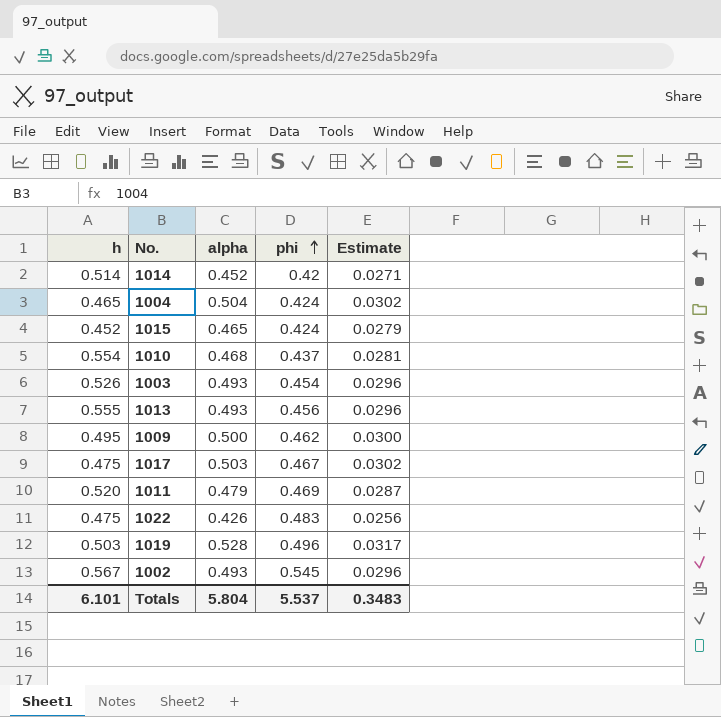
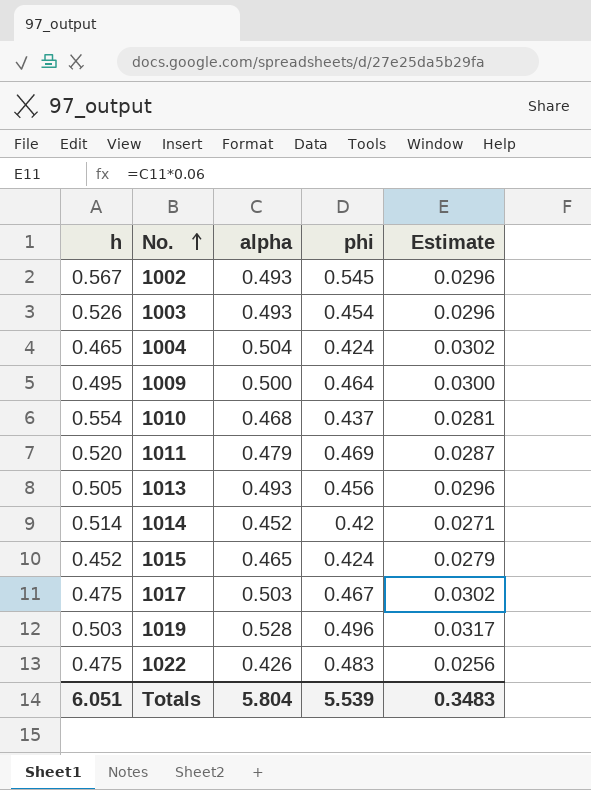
row order: phi ascending -> No. ascending
1009 | phi: 0.462 -> 0.464
1013 | h: 0.555 -> 0.505
Totals | h: 6.101 -> 6.051
Totals | phi: 5.537 -> 5.539

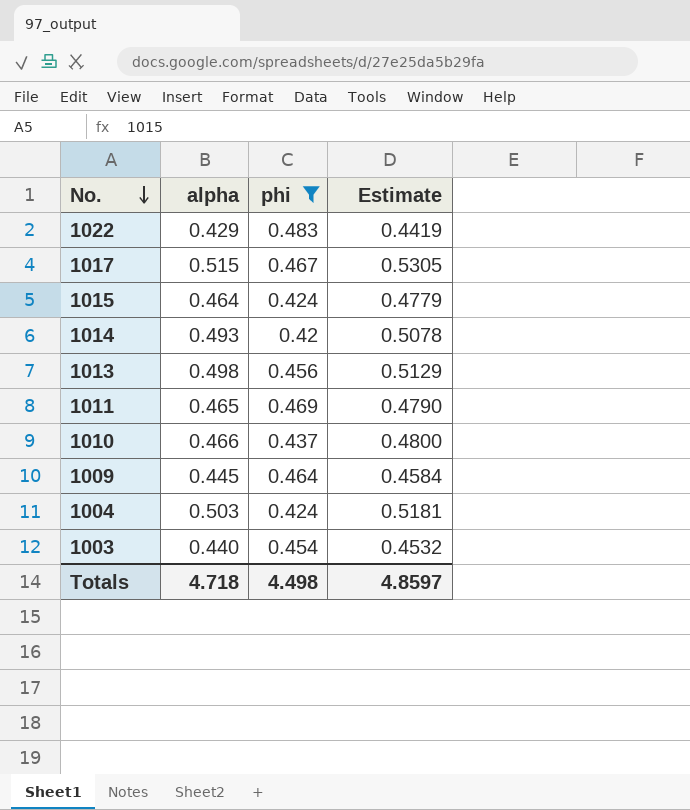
filter: none -> phi <= 0.483
row order: No. ascending -> No. descending
column h | position: 1 -> none
column Estimate | formula: [alpha] * 0.06 -> [alpha] * 1.03
1022 | alpha: 0.426 -> 0.429
1017 | alpha: 0.503 -> 0.515
1015 | alpha: 0.465 -> 0.464
1014 | alpha: 0.452 -> 0.493
1013 | alpha: 0.493 -> 0.498
1011 | alpha: 0.479 -> 0.465
1010 | alpha: 0.468 -> 0.466
1009 | alpha: 0.500 -> 0.445
1004 | alpha: 0.504 -> 0.503
1003 | alpha: 0.493 -> 0.440
Totals | alpha: 5.804 -> 4.718
Totals | phi: 5.539 -> 4.498
Totals | Estimate: 0.3483 -> 4.8597

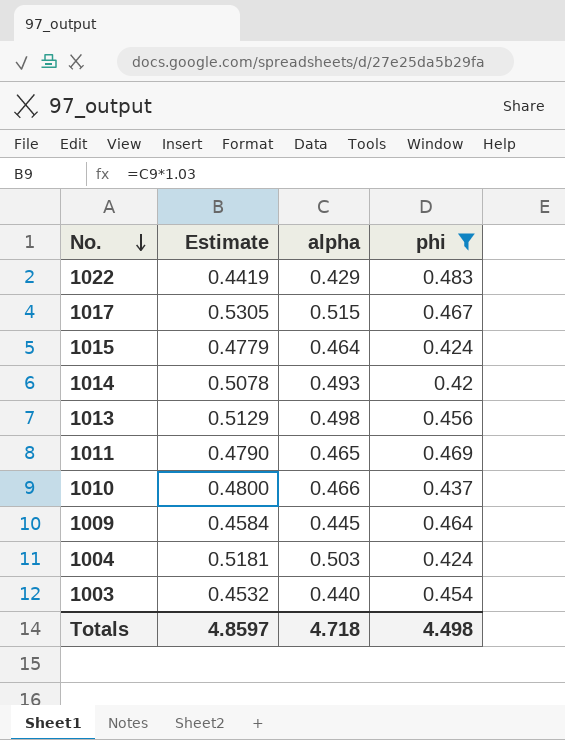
column Estimate | position: 4 -> 2

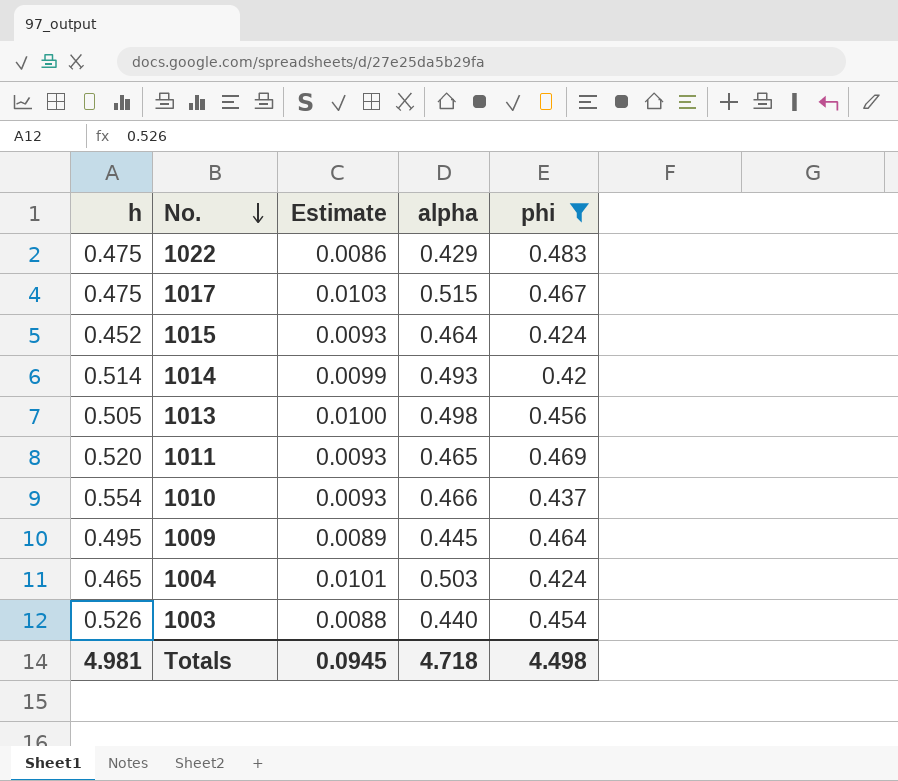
column h | position: none -> 1
column Estimate | formula: [alpha] * 1.03 -> [alpha] * 0.02
Totals | Estimate: 4.8597 -> 0.0945

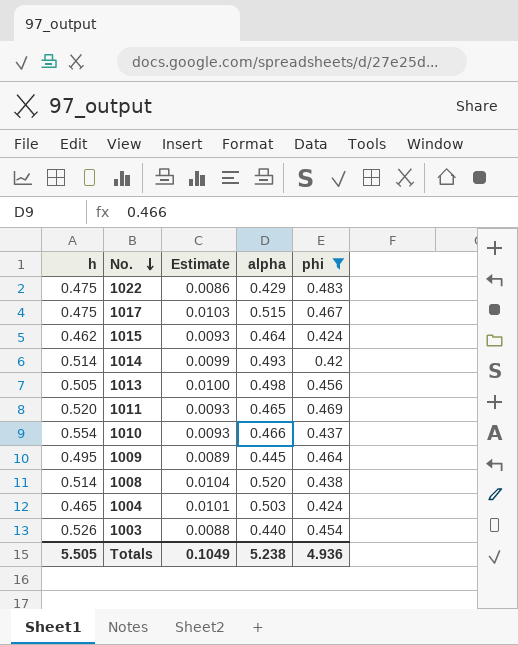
1015 | h: 0.452 -> 0.462
row 1008: none -> 0.514 | 0.0104 | 0.520 | 0.438
Totals | h: 4.981 -> 5.505
Totals | Estimate: 0.0945 -> 0.1049
Totals | alpha: 4.718 -> 5.238
Totals | phi: 4.498 -> 4.936

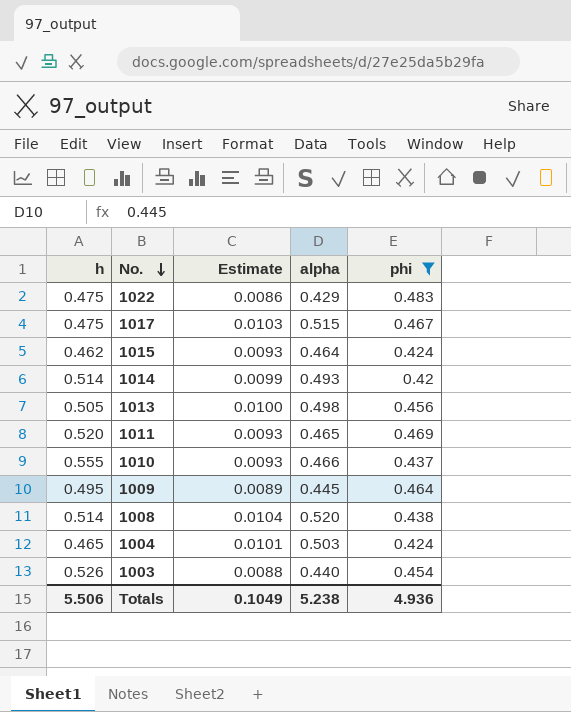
1010 | h: 0.554 -> 0.555
Totals | h: 5.505 -> 5.506

